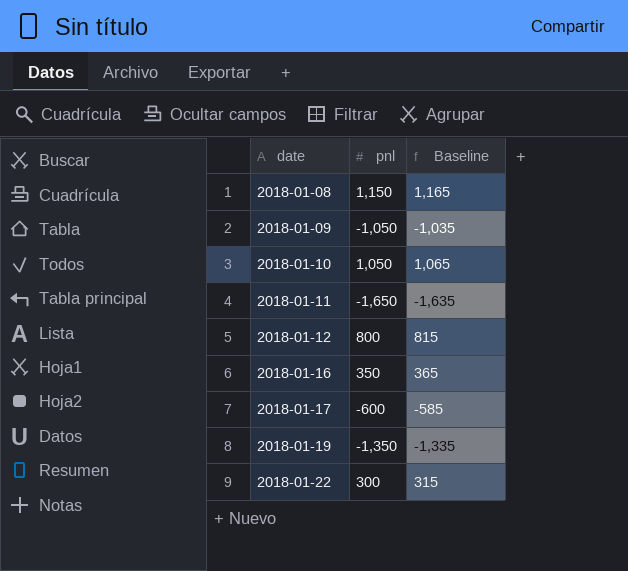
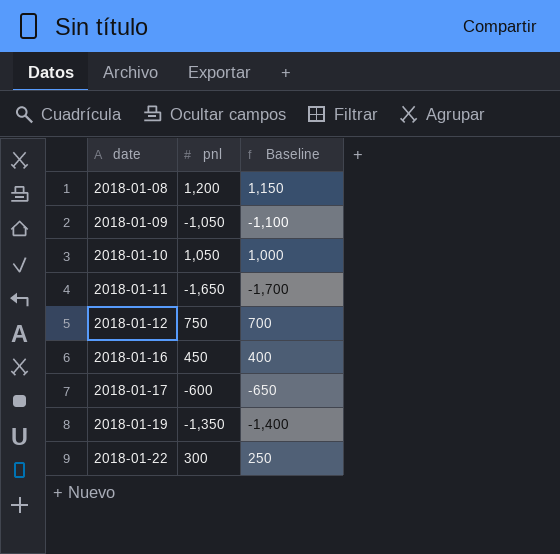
column Baseline | formula: [pnl] + 15 -> [pnl] - 50
2018-01-08 | pnl: 1,150 -> 1,200
2018-01-12 | pnl: 800 -> 750
2018-01-16 | pnl: 350 -> 450

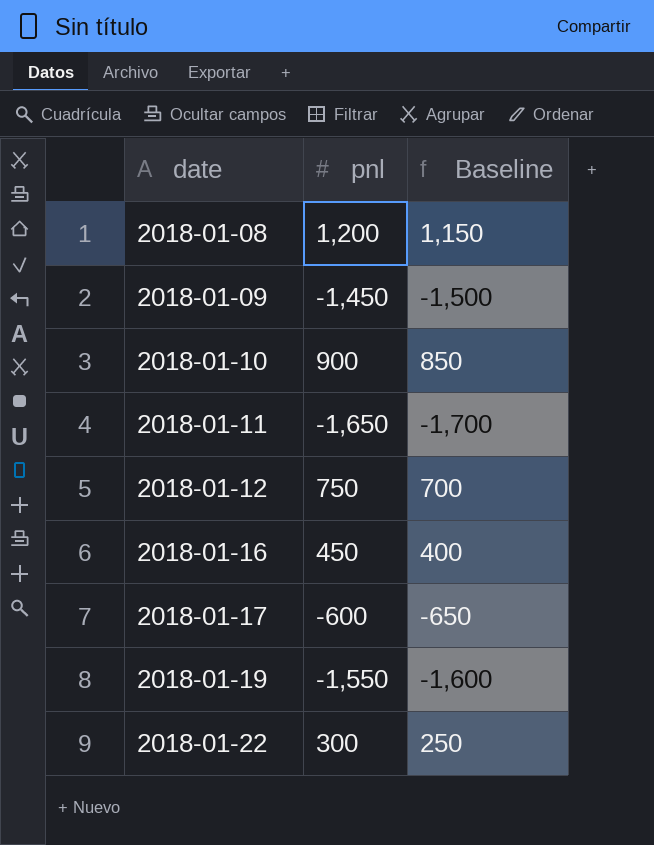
2018-01-09 | pnl: -1,050 -> -1,450
2018-01-09 | Baseline: -1,100 -> -1,500
2018-01-10 | pnl: 1,050 -> 900
2018-01-10 | Baseline: 1,000 -> 850
2018-01-19 | pnl: -1,350 -> -1,550
2018-01-19 | Baseline: -1,400 -> -1,600

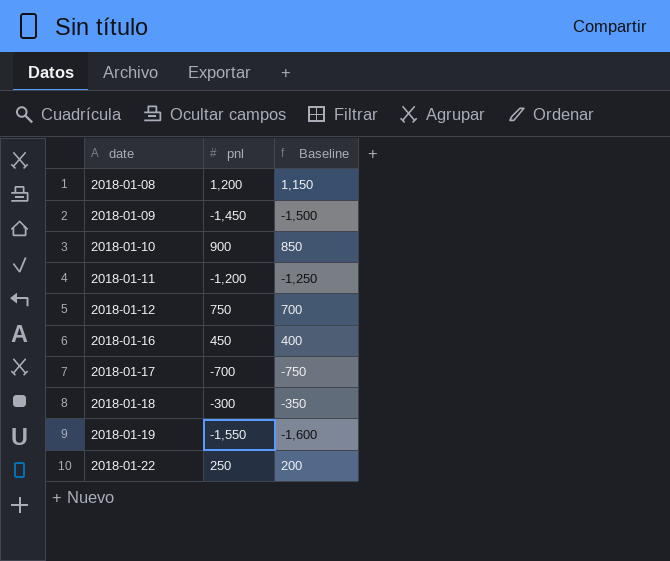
2018-01-11 | pnl: -1,650 -> -1,200
2018-01-11 | Baseline: -1,700 -> -1,250
2018-01-17 | pnl: -600 -> -700
2018-01-17 | Baseline: -650 -> -750
row 2018-01-18: none -> -300 | -350
2018-01-22 | pnl: 300 -> 250
2018-01-22 | Baseline: 250 -> 200

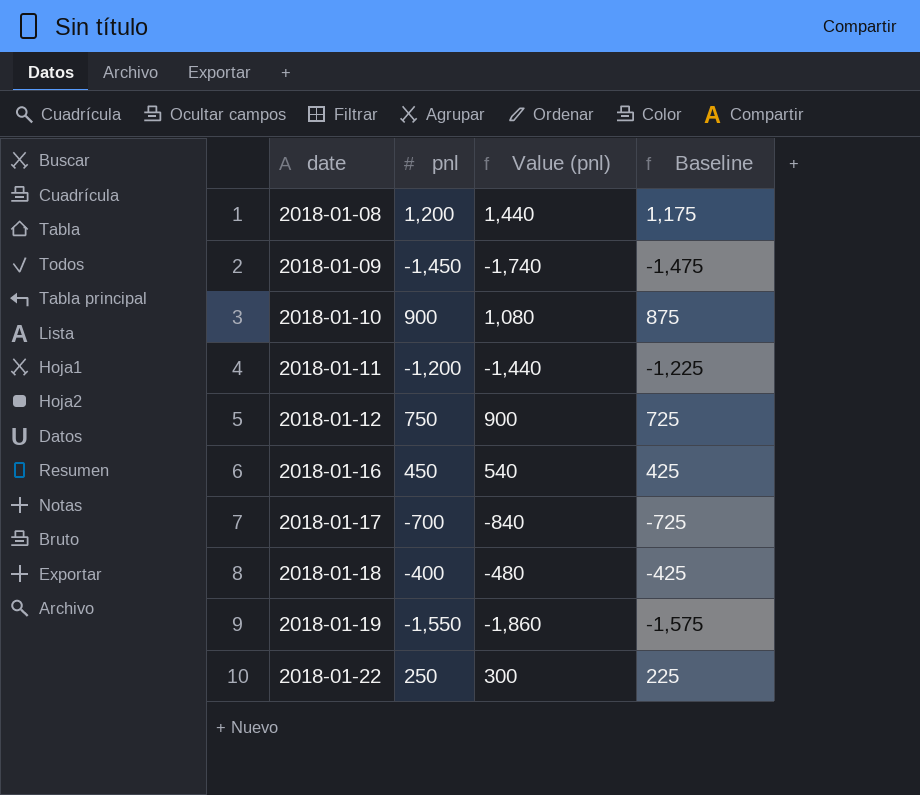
column Value (pnl) | formula: none -> [pnl] * 1.2
column Baseline | formula: [pnl] - 50 -> [pnl] - 25
2018-01-18 | pnl: -300 -> -400

